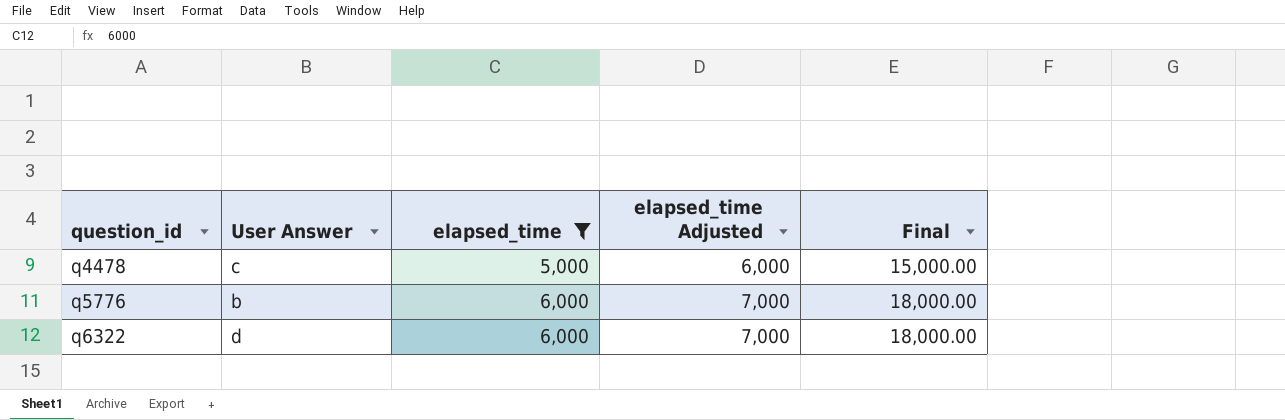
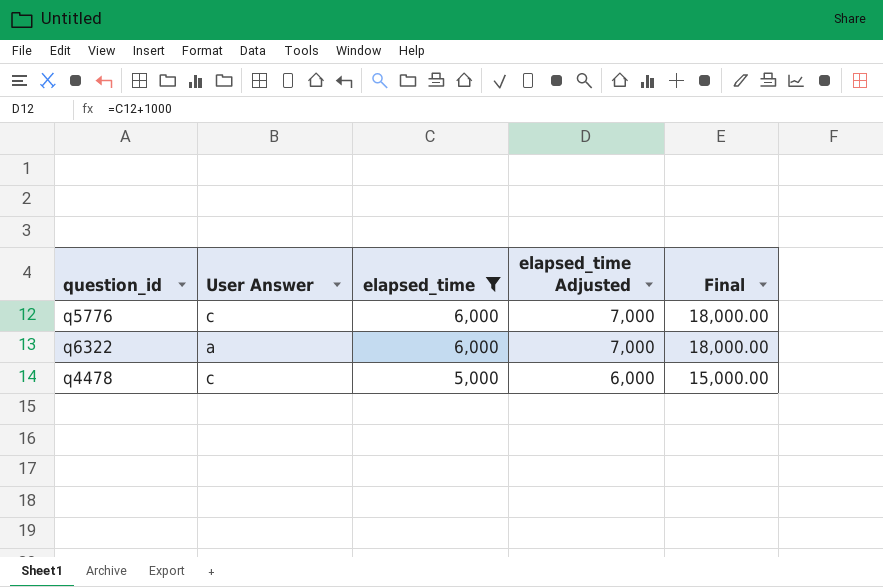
row order: question_id ascending -> elapsed_time descending
q5776 | User Answer: b -> c
q6322 | User Answer: d -> a

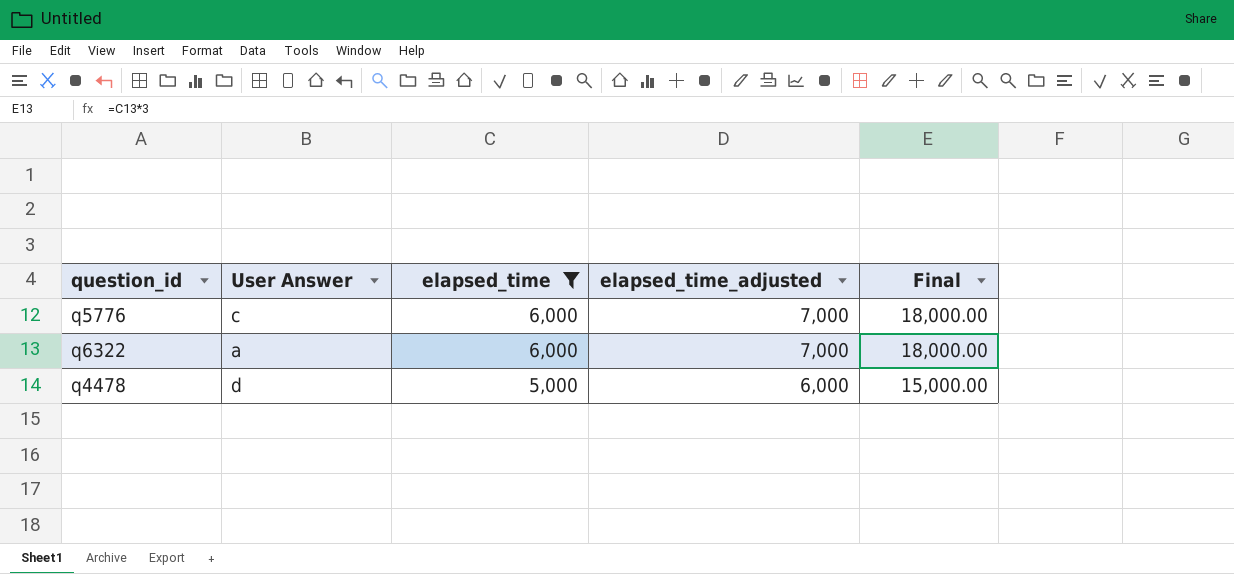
column name: elapsed_time Adjusted -> elapsed_time_adjusted
q4478 | User Answer: c -> d

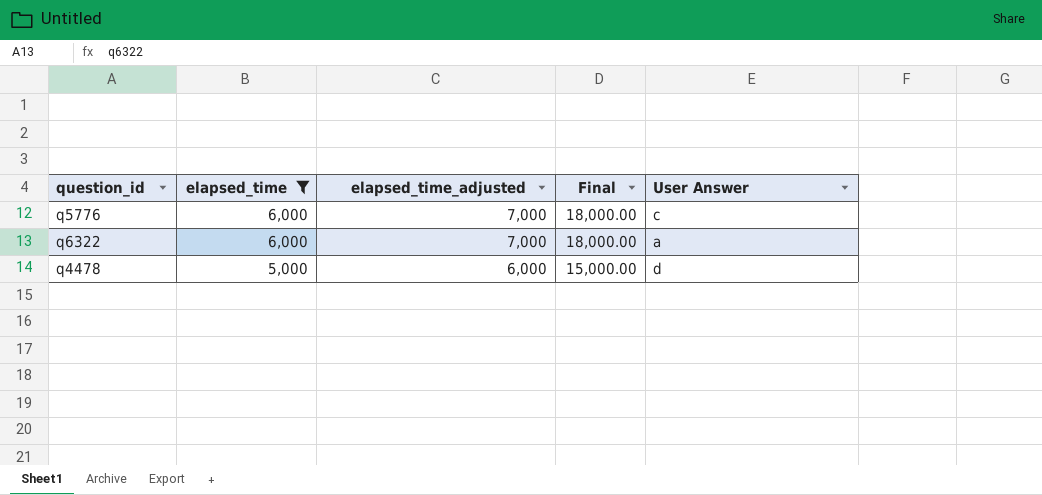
column User Answer | position: 2 -> 5

